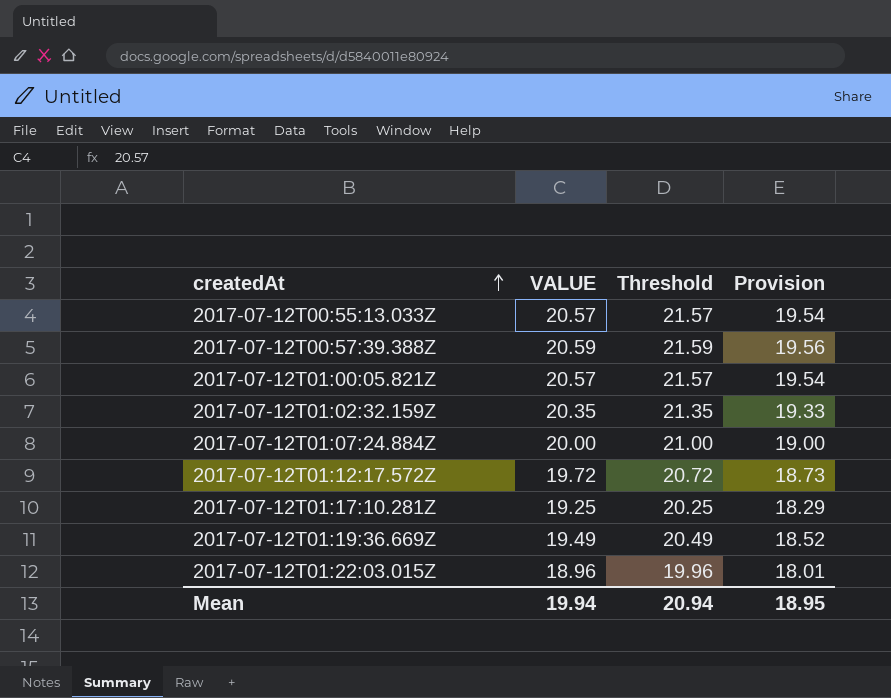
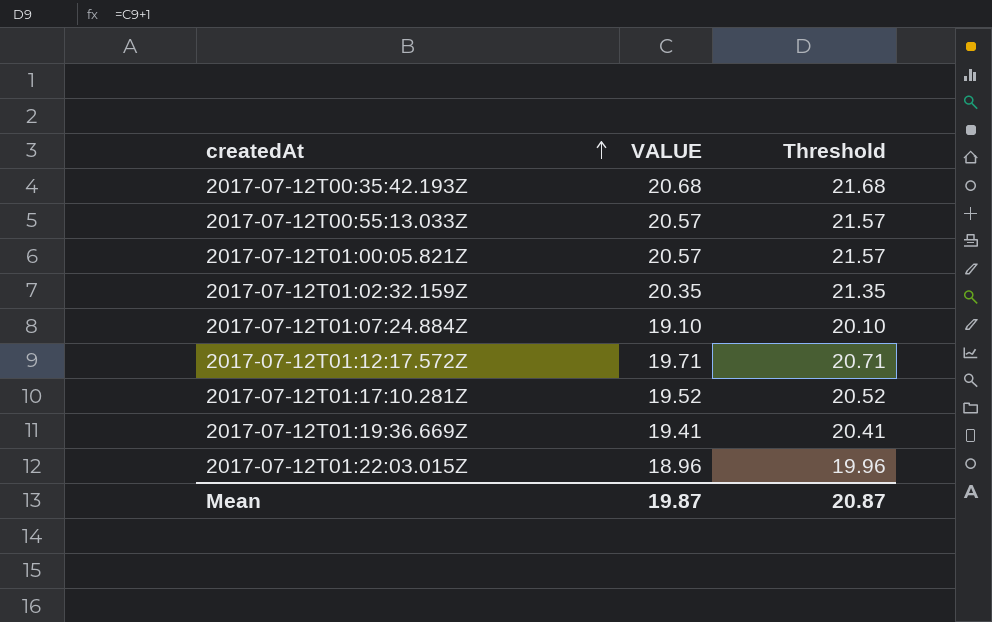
column Provision | formula: [VALUE] * 0.95 -> none
row 2017-07-12T00:57:39.388Z: 20.59 | 21.59 | 19.56 -> none
row 2017-07-12T00:35:42.193Z: none -> 20.68 | 21.68
2017-07-12T01:07:24.884Z | VALUE: 20.00 -> 19.10
2017-07-12T01:07:24.884Z | Threshold: 21.00 -> 20.10
2017-07-12T01:12:17.572Z | VALUE: 19.72 -> 19.71
2017-07-12T01:12:17.572Z | Threshold: 20.72 -> 20.71
2017-07-12T01:17:10.281Z | VALUE: 19.25 -> 19.52
2017-07-12T01:17:10.281Z | Threshold: 20.25 -> 20.52
2017-07-12T01:19:36.669Z | VALUE: 19.49 -> 19.41
2017-07-12T01:19:36.669Z | Threshold: 20.49 -> 20.41
Mean | VALUE: 19.94 -> 19.87
Mean | Threshold: 20.94 -> 20.87

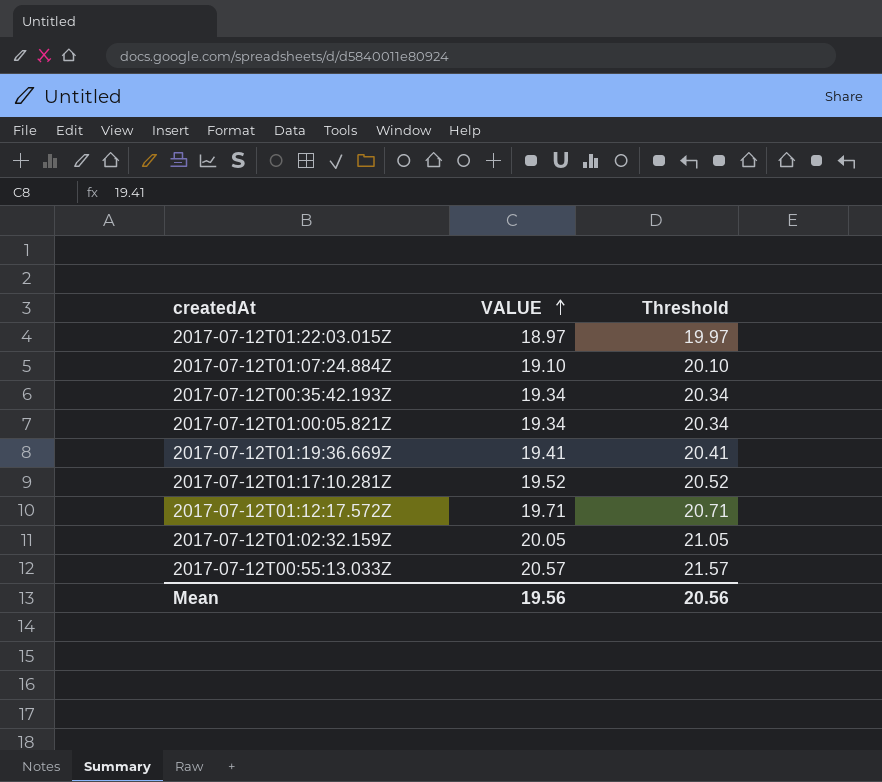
row order: createdAt ascending -> VALUE ascending
2017-07-12T01:22:03.015Z | VALUE: 18.96 -> 18.97
2017-07-12T01:22:03.015Z | Threshold: 19.96 -> 19.97
2017-07-12T00:35:42.193Z | VALUE: 20.68 -> 19.34
2017-07-12T00:35:42.193Z | Threshold: 21.68 -> 20.34
2017-07-12T01:00:05.821Z | VALUE: 20.57 -> 19.34
2017-07-12T01:00:05.821Z | Threshold: 21.57 -> 20.34
2017-07-12T01:02:32.159Z | VALUE: 20.35 -> 20.05
2017-07-12T01:02:32.159Z | Threshold: 21.35 -> 21.05
Mean | VALUE: 19.87 -> 19.56
Mean | Threshold: 20.87 -> 20.56

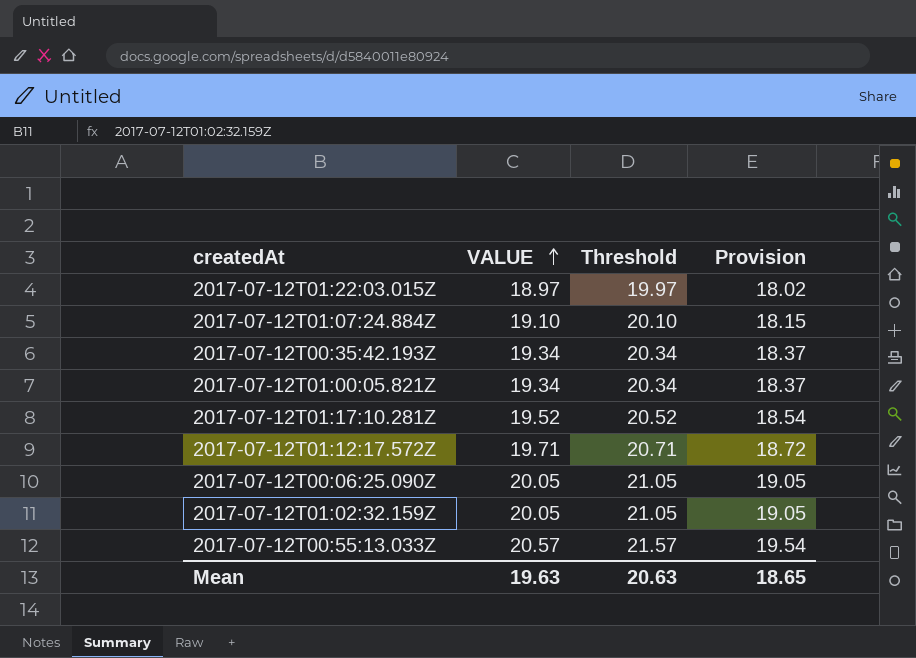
column Provision | formula: none -> [VALUE] * 0.95
row 2017-07-12T01:19:36.669Z: 19.41 | 20.41 -> none
row 2017-07-12T00:06:25.090Z: none -> 20.05 | 21.05 | 19.05
Mean | VALUE: 19.56 -> 19.63
Mean | Threshold: 20.56 -> 20.63

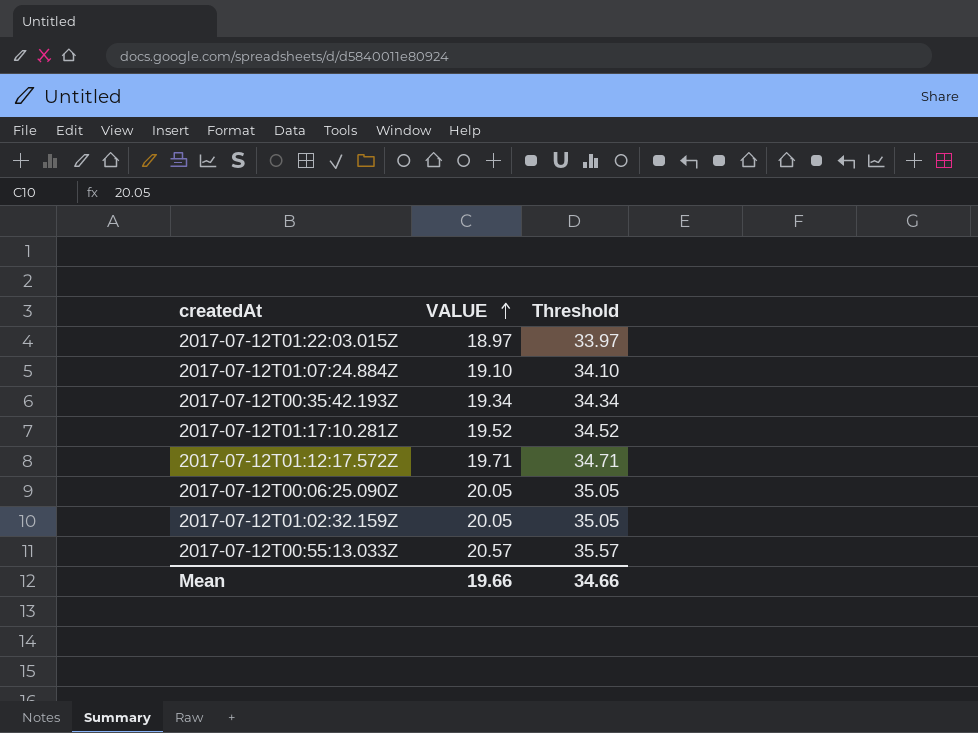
column Provision | formula: [VALUE] * 0.95 -> none
column Threshold | formula: [VALUE] + 1 -> [VALUE] + 15
row 2017-07-12T01:00:05.821Z: 19.34 | 20.34 | 18.37 -> none
Mean | VALUE: 19.63 -> 19.66
Mean | Threshold: 20.63 -> 34.66

